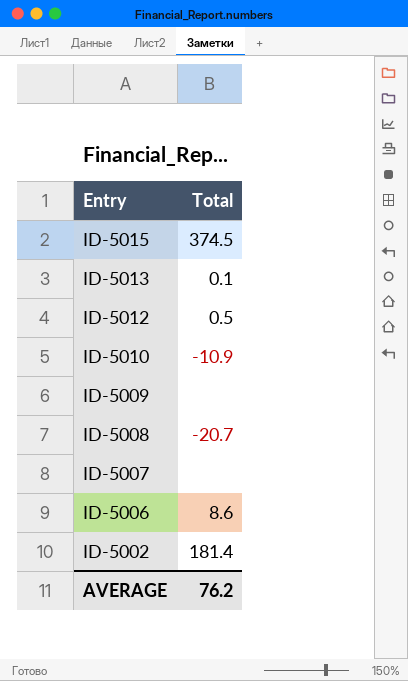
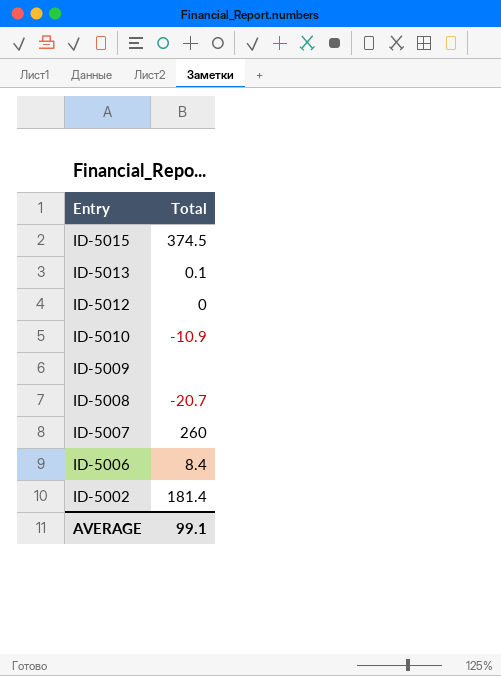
ID-5012 | Total: 0.5 -> 0
ID-5007 | Total: none -> 260
ID-5006 | Total: 8.6 -> 8.4
AVERAGE | Total: 76.2 -> 99.1

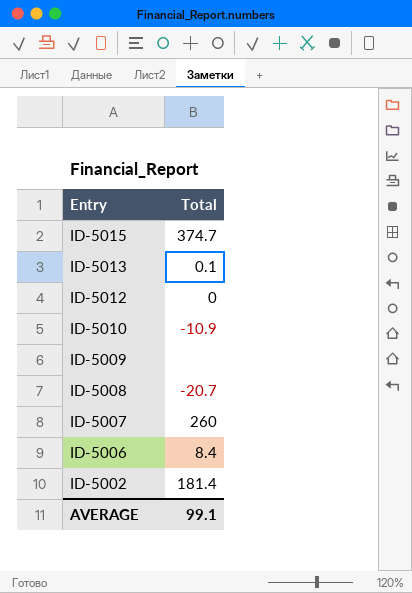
ID-5015 | Total: 374.5 -> 374.7

